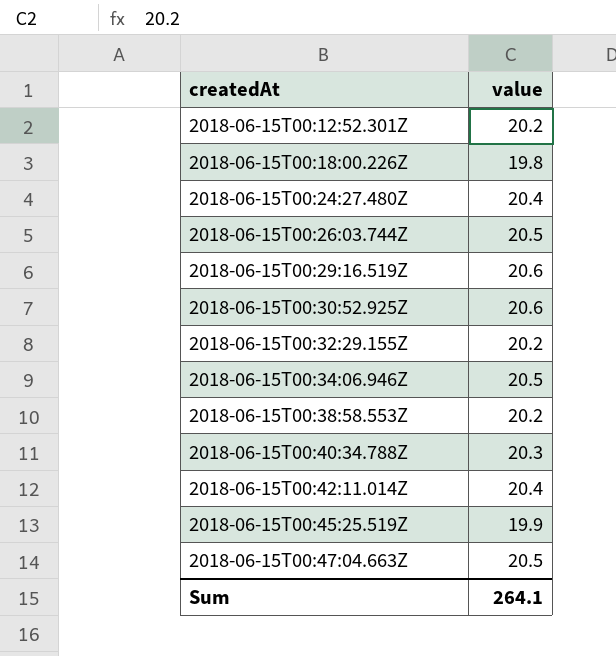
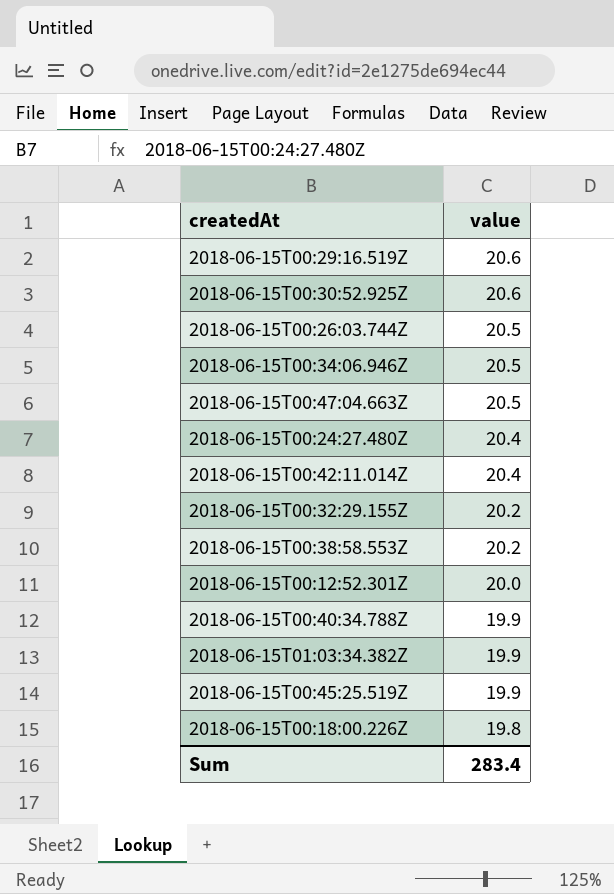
row order: createdAt ascending -> value descending
2018-06-15T00:12:52.301Z | value: 20.2 -> 20.0
2018-06-15T00:40:34.788Z | value: 20.3 -> 19.9
row 2018-06-15T01:03:34.382Z: none -> 19.9
Sum | value: 264.1 -> 283.4

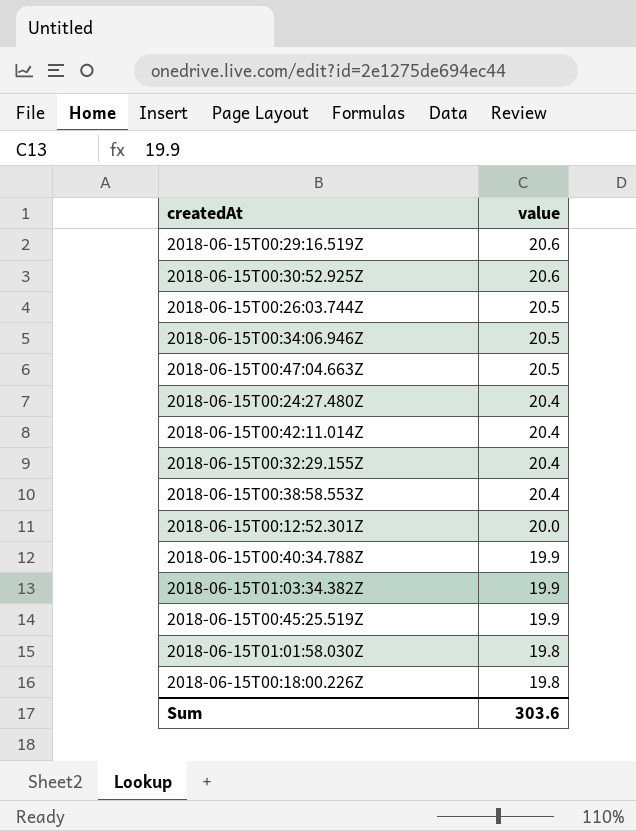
2018-06-15T00:32:29.155Z | value: 20.2 -> 20.4
2018-06-15T00:38:58.553Z | value: 20.2 -> 20.4
row 2018-06-15T01:01:58.030Z: none -> 19.8
Sum | value: 283.4 -> 303.6

